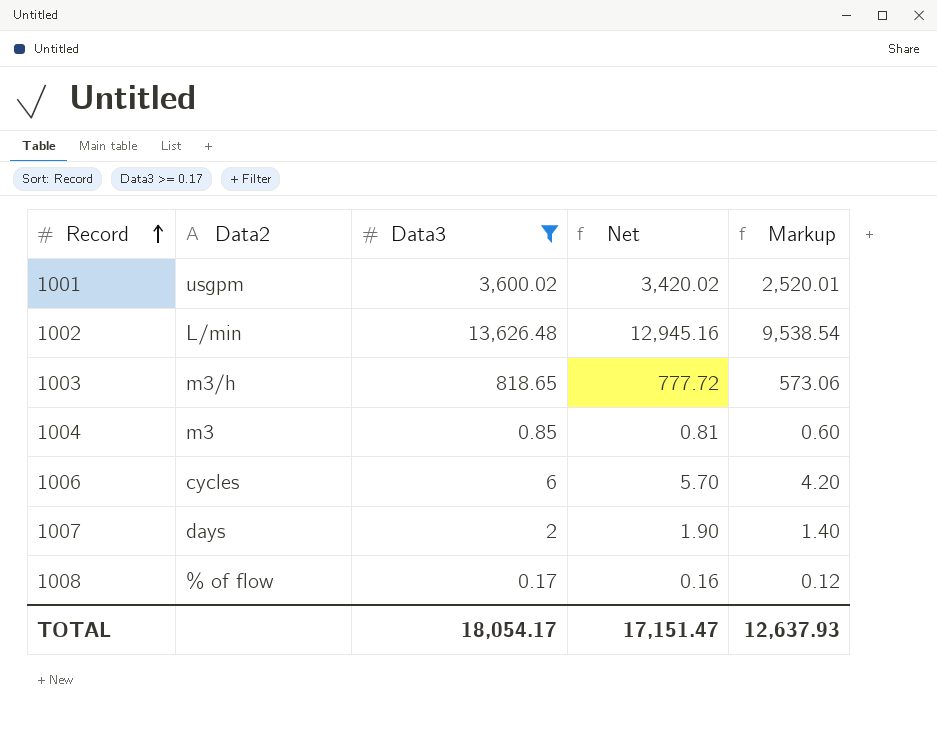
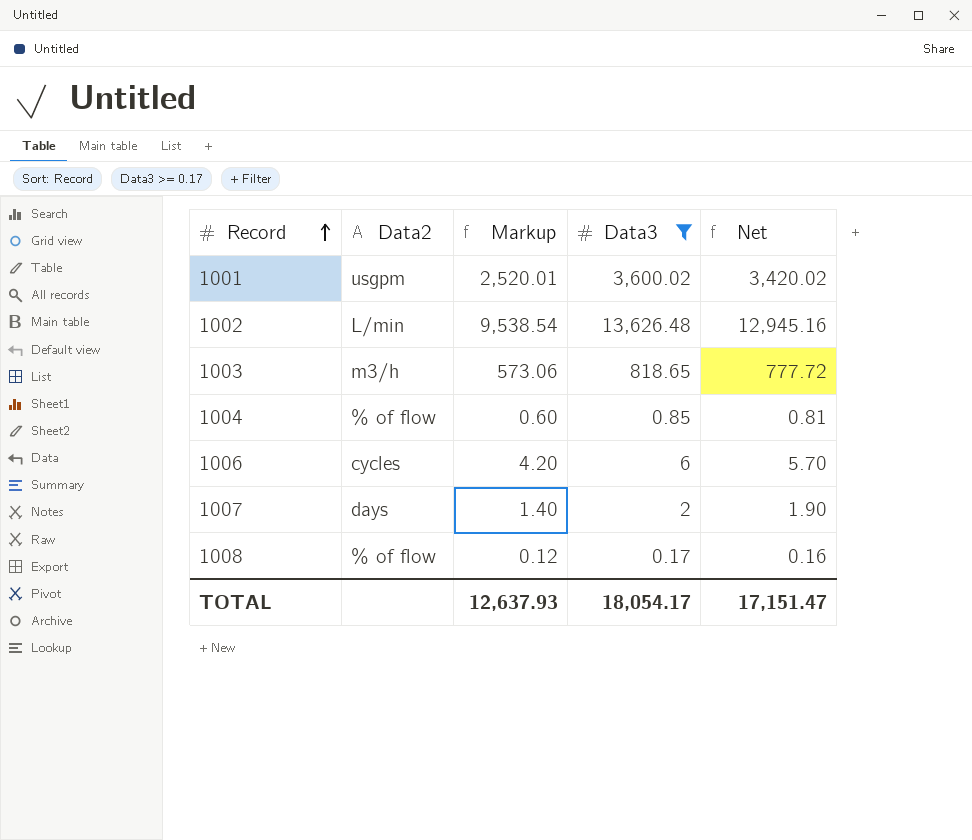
column Markup | position: 5 -> 3
1004 | Data2: m3 -> % of flow

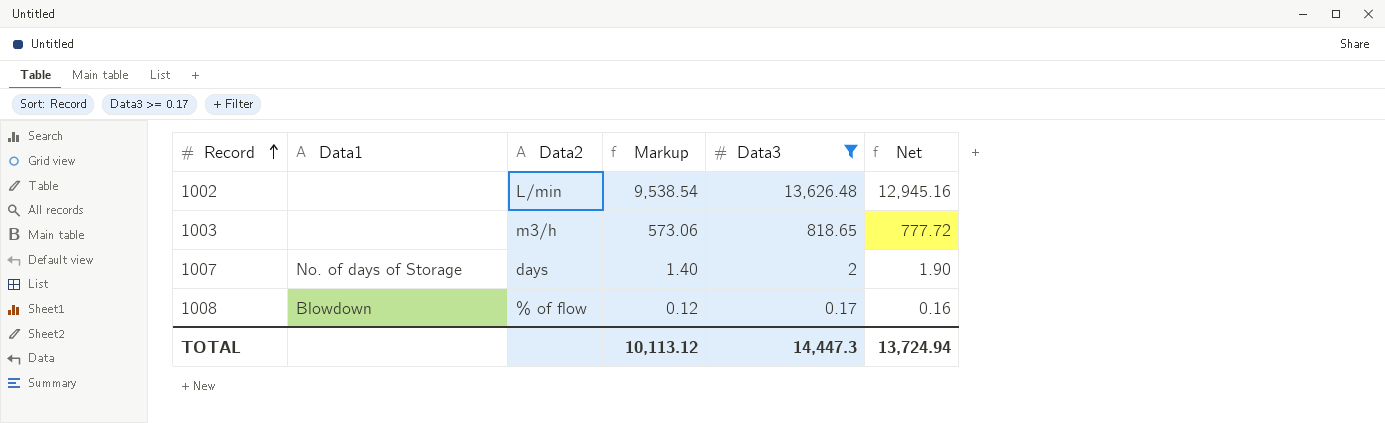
column Data1 | position: none -> 2
row 1001: usgpm | 2,520.01 | 3,600.02 | 3,420.02 -> none
row 1004: % of flow | 0.60 | 0.85 | 0.81 -> none
row 1006: cycles | 4.20 | 6 | 5.70 -> none
TOTAL | Markup: 12,637.93 -> 10,113.12
TOTAL | Data3: 18,054.17 -> 14,447.3
TOTAL | Net: 17,151.47 -> 13,724.94

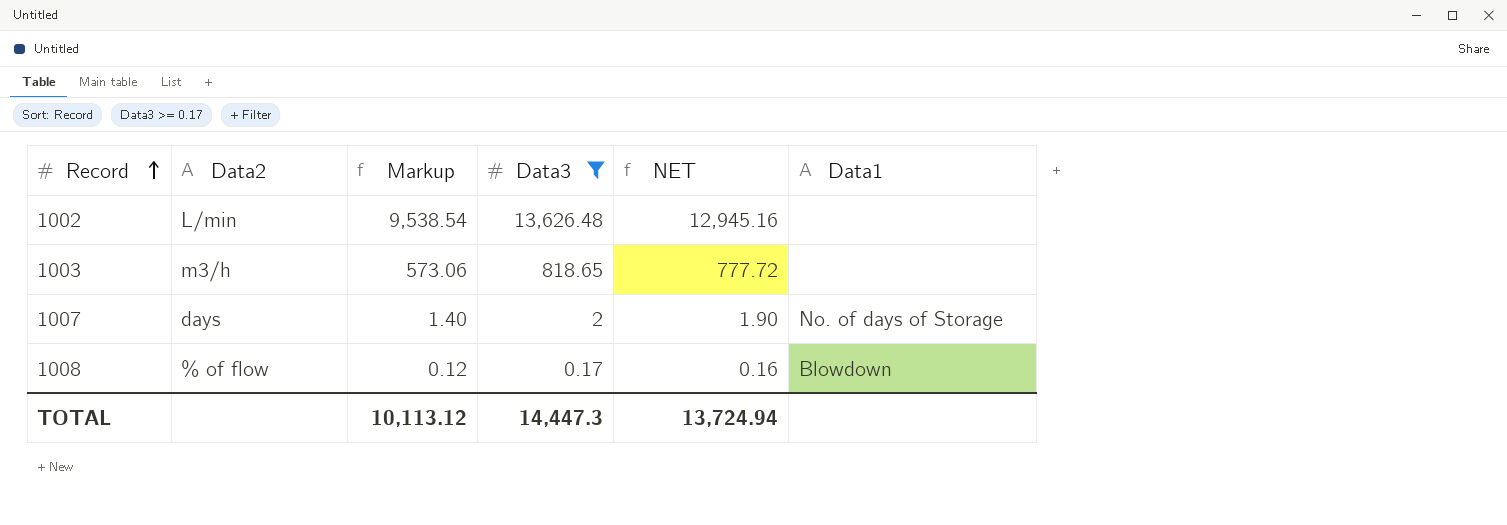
column name: Net -> NET
column Data1 | position: 2 -> 6

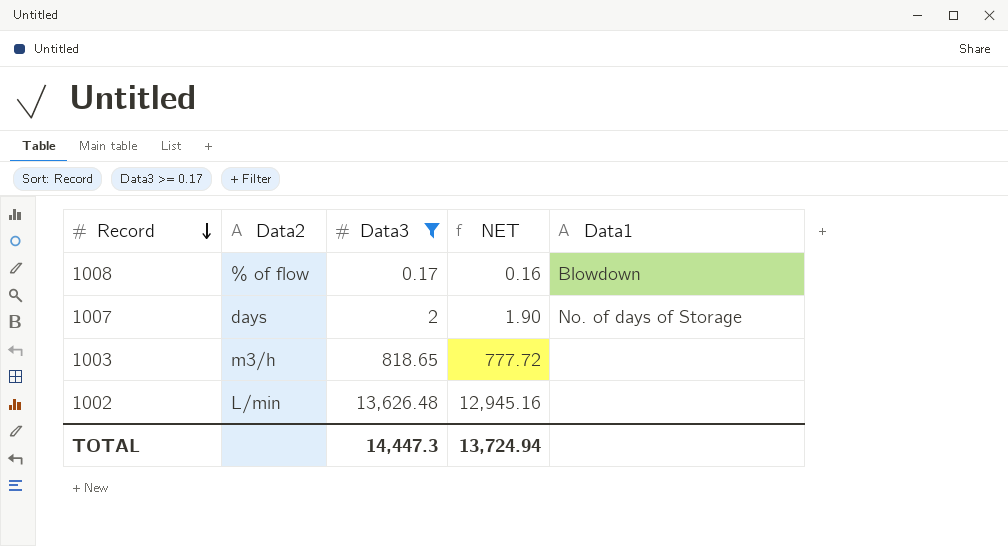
row order: Record ascending -> Record descending
column Markup | formula: [Data3] * 0.7 -> none

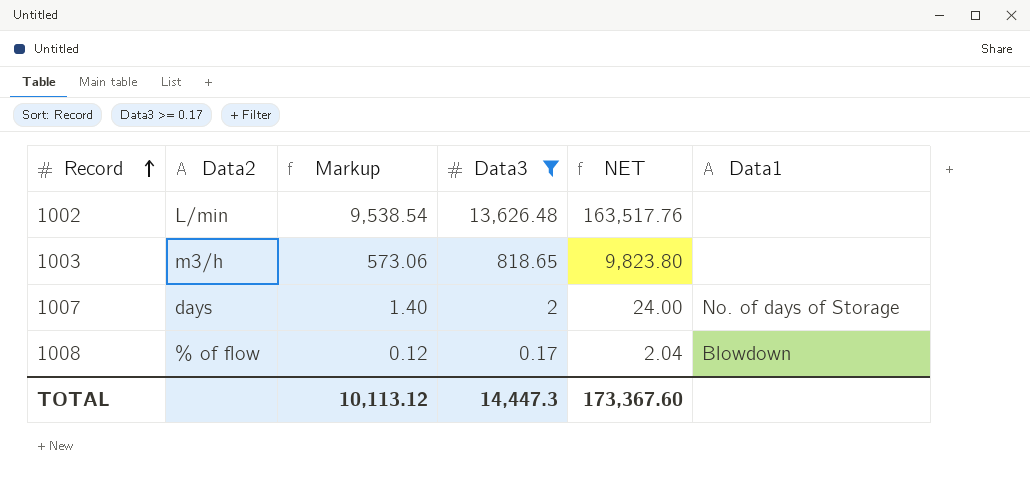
row order: Record descending -> Record ascending
column Markup | formula: none -> [Data3] * 0.7
column NET | formula: [Data3] * 0.95 -> [Data3] * 12
TOTAL | NET: 13,724.94 -> 173,367.60

